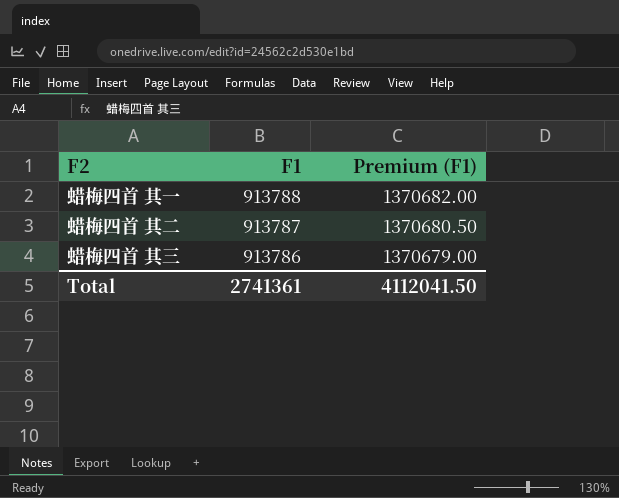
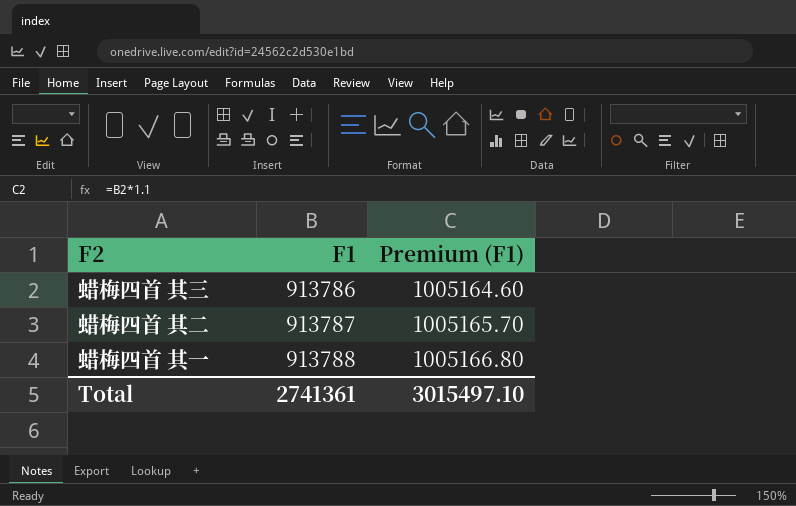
row order: F1 descending -> F1 ascending
column Premium (F1) | formula: [F1] * 1.5 -> [F1] * 1.1
Total | Premium (F1): 4112041.50 -> 3015497.10

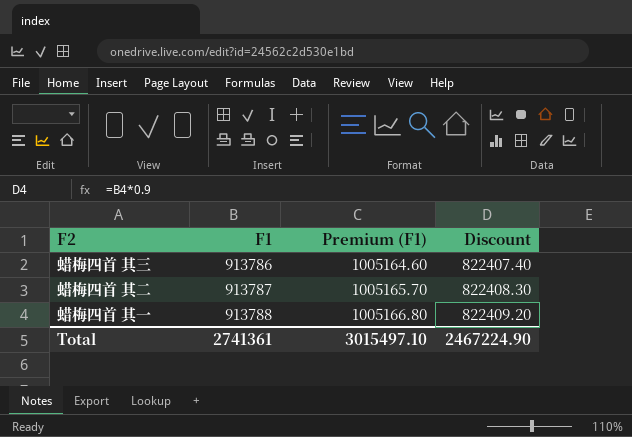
column Discount | formula: none -> [F1] * 0.9

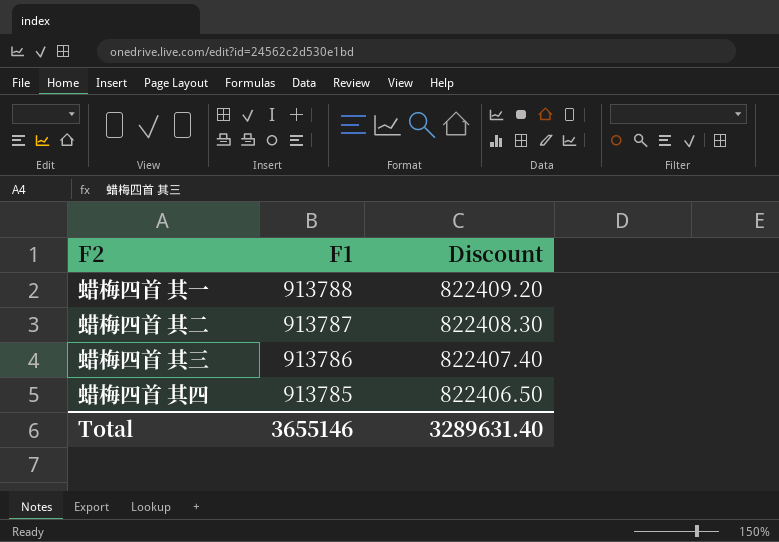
row order: F1 ascending -> F1 descending
column Premium (F1) | formula: [F1] * 1.1 -> none
row 蜡梅四首 其四: none -> 913785 | 822406.50
Total | F1: 2741361 -> 3655146
Total | Discount: 2467224.90 -> 3289631.40

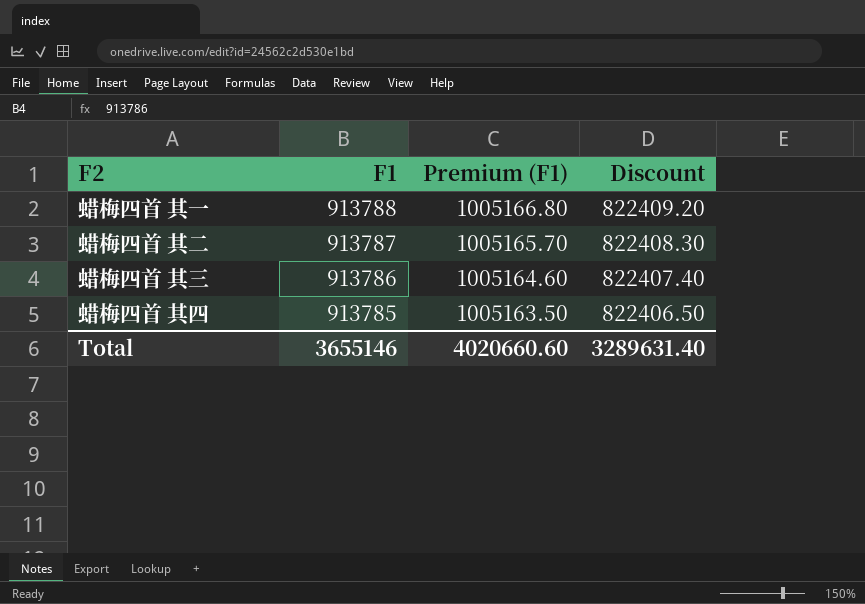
column Premium (F1) | formula: none -> [F1] * 1.1

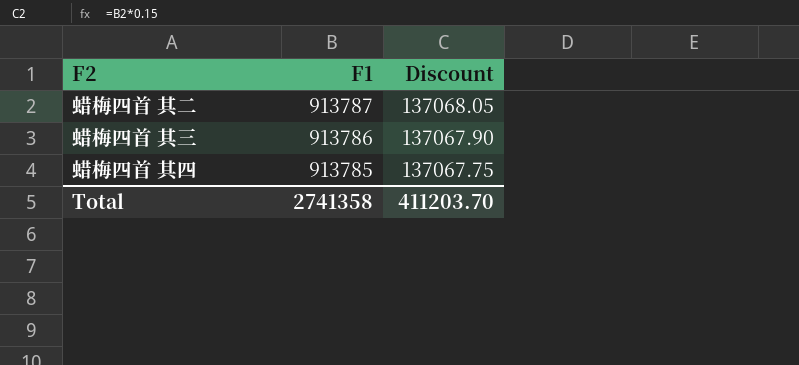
column Premium (F1) | formula: [F1] * 1.1 -> none
column Discount | formula: [F1] * 0.9 -> [F1] * 0.15
row 蜡梅四首 其一: 913788 | 1005166.80 | 822409.20 -> none
Total | F1: 3655146 -> 2741358
Total | Discount: 3289631.40 -> 411203.70

